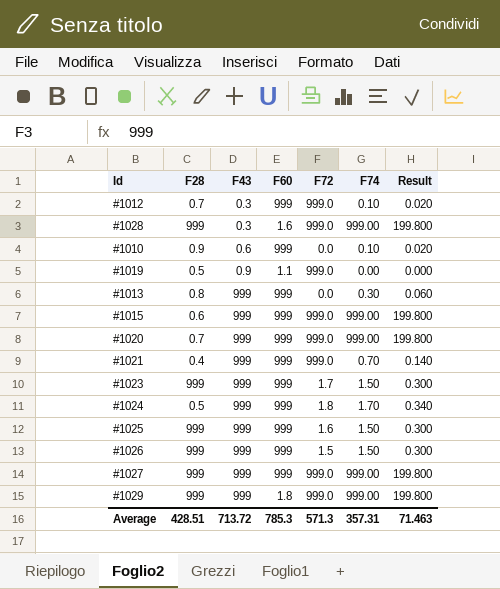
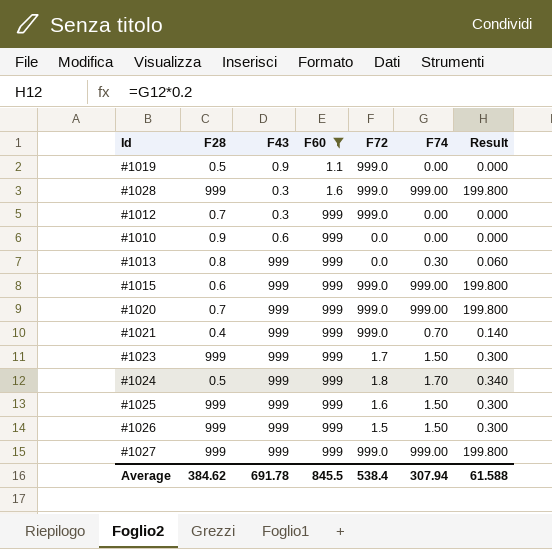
filter: none -> F60 != 1.8
row order: F43 ascending -> F60 ascending
#1012 | F74: 0.10 -> 0.00
#1012 | Result: 0.020 -> 0.000
#1010 | F74: 0.10 -> 0.00
#1010 | Result: 0.020 -> 0.000
Average | F28: 428.51 -> 384.62
Average | F43: 713.72 -> 691.78
Average | F60: 785.3 -> 845.5
Average | F72: 571.3 -> 538.4
Average | F74: 357.31 -> 307.94
Average | Result: 71.463 -> 61.588

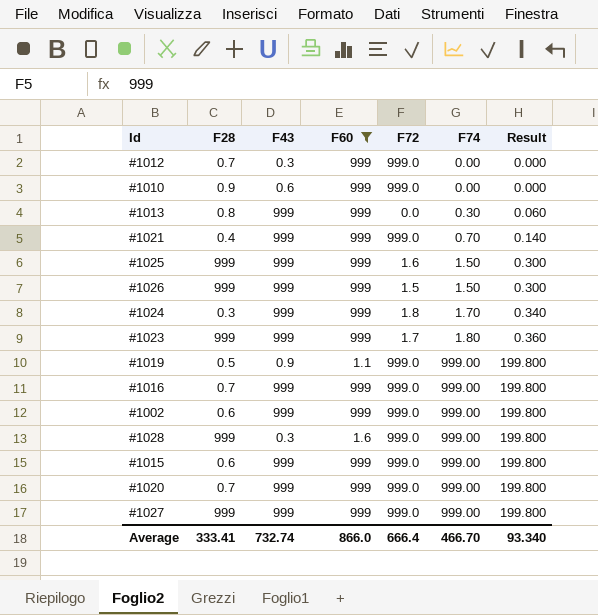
row order: F60 ascending -> F74 ascending
#1010 | F72: 0.0 -> 999.0
#1024 | F28: 0.5 -> 0.3
#1023 | F74: 1.50 -> 1.80
#1023 | Result: 0.300 -> 0.360
#1019 | F74: 0.00 -> 999.00
#1019 | Result: 0.000 -> 199.800
row #1016: none -> 0.7 | 999 | 999 | 999.0 | 999.00 | 199.800
row #1002: none -> 0.6 | 999 | 999 | 999.0 | 999.00 | 199.800
Average | F28: 384.62 -> 333.41
Average | F43: 691.78 -> 732.74
Average | F60: 845.5 -> 866.0
Average | F72: 538.4 -> 666.4
Average | F74: 307.94 -> 466.70
Average | Result: 61.588 -> 93.340

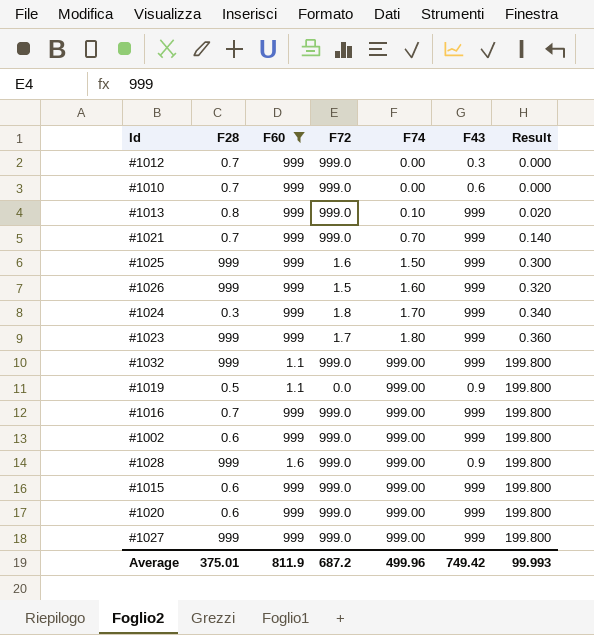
column F43 | position: 3 -> 6
#1010 | F28: 0.9 -> 0.7
#1013 | F72: 0.0 -> 999.0
#1013 | F74: 0.30 -> 0.10
#1013 | Result: 0.060 -> 0.020
#1021 | F28: 0.4 -> 0.7
#1026 | F74: 1.50 -> 1.60
#1026 | Result: 0.300 -> 0.320
row #1032: none -> 999 | 1.1 | 999.0 | 999.00 | 999 | 199.800
#1019 | F72: 999.0 -> 0.0
#1028 | F43: 0.3 -> 0.9
#1020 | F28: 0.7 -> 0.6
Average | F28: 333.41 -> 375.01
Average | F60: 866.0 -> 811.9
Average | F72: 666.4 -> 687.2
Average | F74: 466.70 -> 499.96
Average | F43: 732.74 -> 749.42
Average | Result: 93.340 -> 99.993

